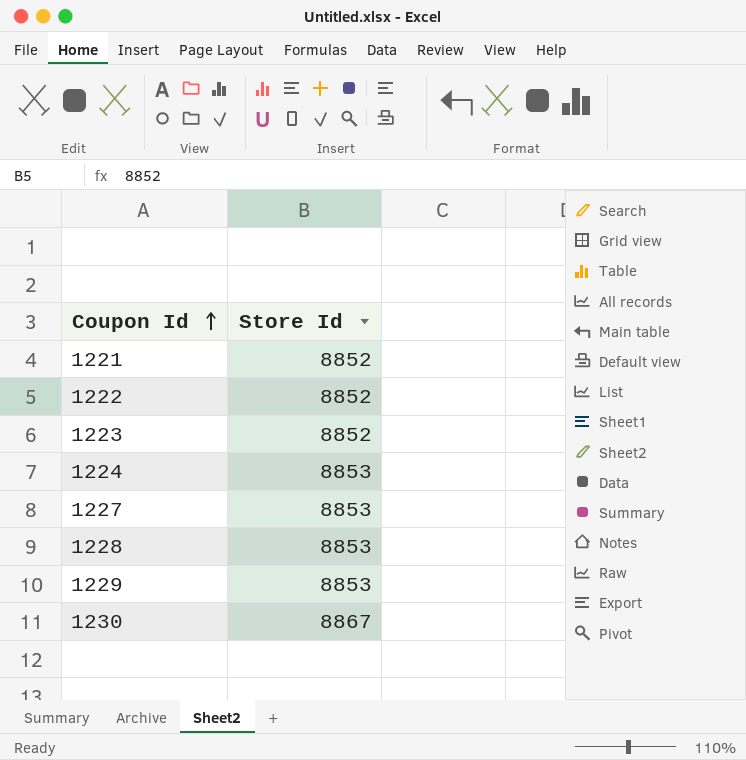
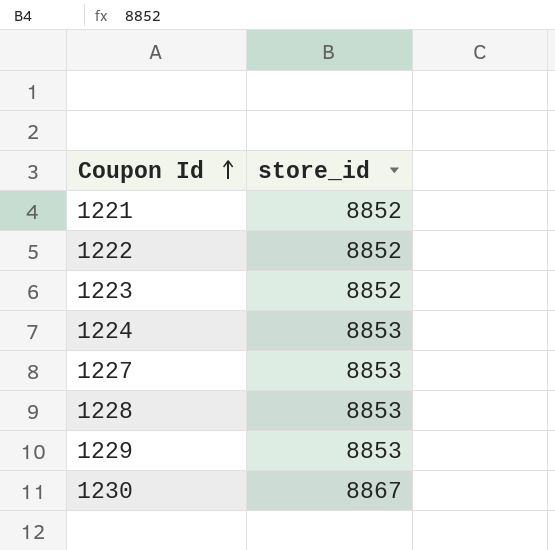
column name: Store Id -> store_id

